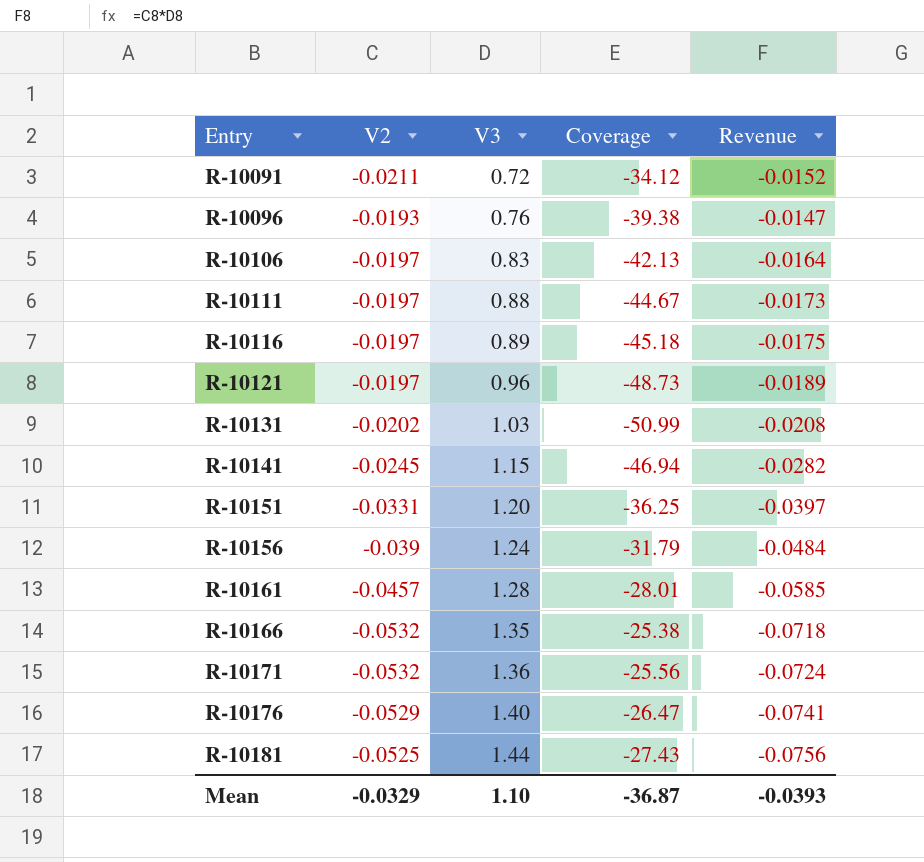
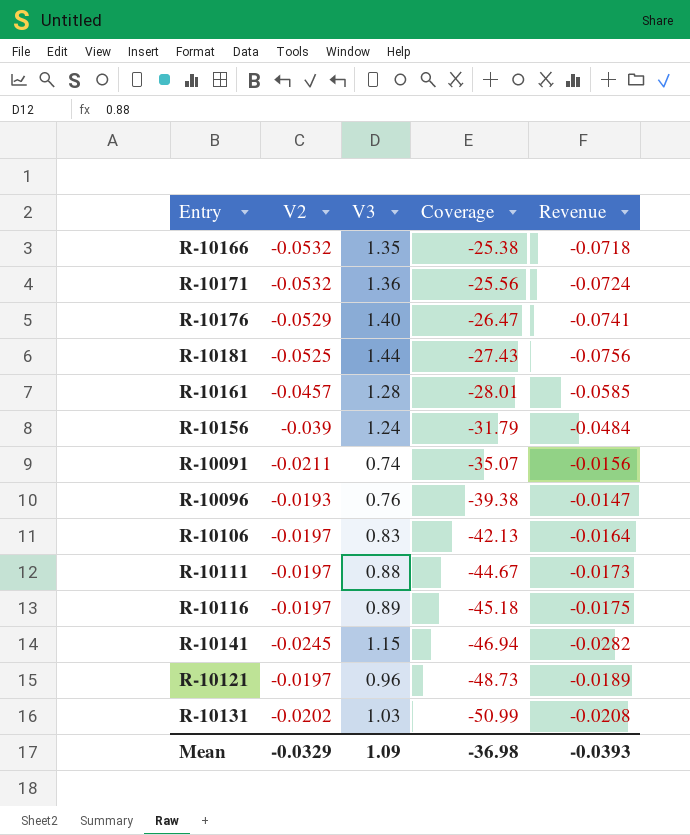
row order: Entry ascending -> Coverage descending
row R-10151: -0.0331 | 1.20 | -36.25 | -0.0397 -> none
R-10091 | V3: 0.72 -> 0.74
R-10091 | Coverage: -34.12 -> -35.07
R-10091 | Revenue: -0.0152 -> -0.0156
Mean | V3: 1.10 -> 1.09
Mean | Coverage: -36.87 -> -36.98

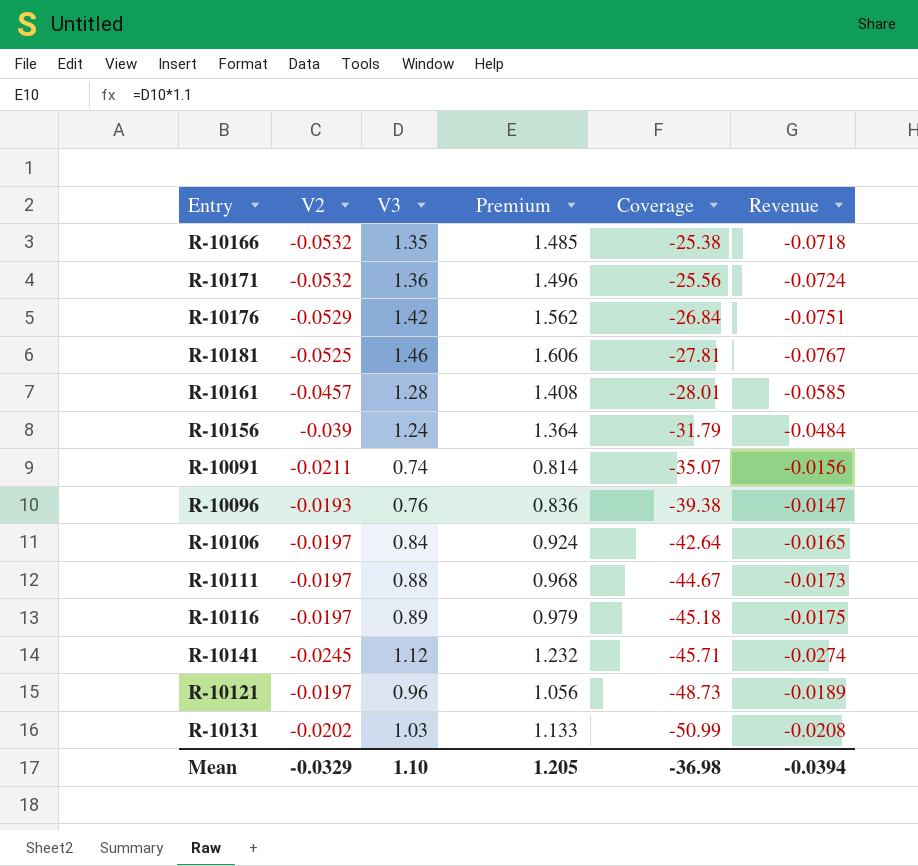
column Premium | formula: none -> [V3] * 1.1
R-10176 | V3: 1.40 -> 1.42
R-10176 | Coverage: -26.47 -> -26.84
R-10176 | Revenue: -0.0741 -> -0.0751
R-10181 | V3: 1.44 -> 1.46
R-10181 | Coverage: -27.43 -> -27.81
R-10181 | Revenue: -0.0756 -> -0.0767
R-10106 | V3: 0.83 -> 0.84
R-10106 | Coverage: -42.13 -> -42.64
R-10106 | Revenue: -0.0164 -> -0.0165
R-10141 | V3: 1.15 -> 1.12
R-10141 | Coverage: -46.94 -> -45.71
R-10141 | Revenue: -0.0282 -> -0.0274
Mean | V3: 1.09 -> 1.10
Mean | Revenue: -0.0393 -> -0.0394

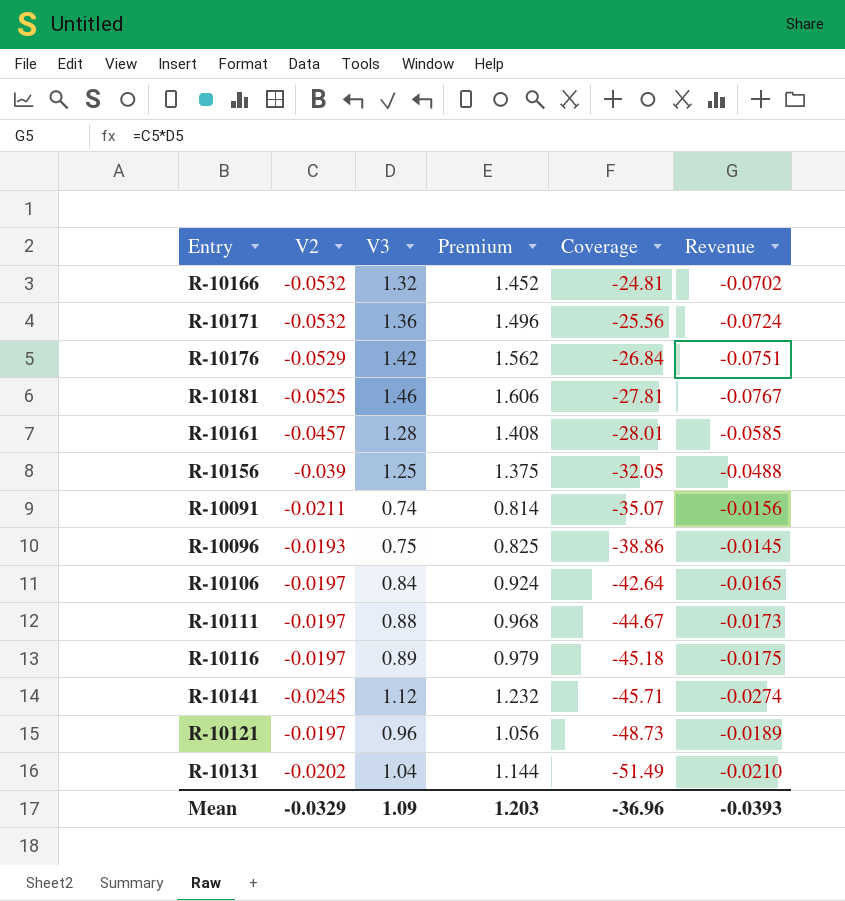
R-10166 | V3: 1.35 -> 1.32
R-10166 | Premium: 1.485 -> 1.452
R-10166 | Coverage: -25.38 -> -24.81
R-10166 | Revenue: -0.0718 -> -0.0702
R-10156 | V3: 1.24 -> 1.25
R-10156 | Premium: 1.364 -> 1.375
R-10156 | Coverage: -31.79 -> -32.05
R-10156 | Revenue: -0.0484 -> -0.0488
R-10096 | V3: 0.76 -> 0.75
R-10096 | Premium: 0.836 -> 0.825
R-10096 | Coverage: -39.38 -> -38.86
R-10096 | Revenue: -0.0147 -> -0.0145
R-10131 | V3: 1.03 -> 1.04
R-10131 | Premium: 1.133 -> 1.144
R-10131 | Coverage: -50.99 -> -51.49
R-10131 | Revenue: -0.0208 -> -0.0210
Mean | V3: 1.10 -> 1.09
Mean | Premium: 1.205 -> 1.203
Mean | Coverage: -36.98 -> -36.96
Mean | Revenue: -0.0394 -> -0.0393

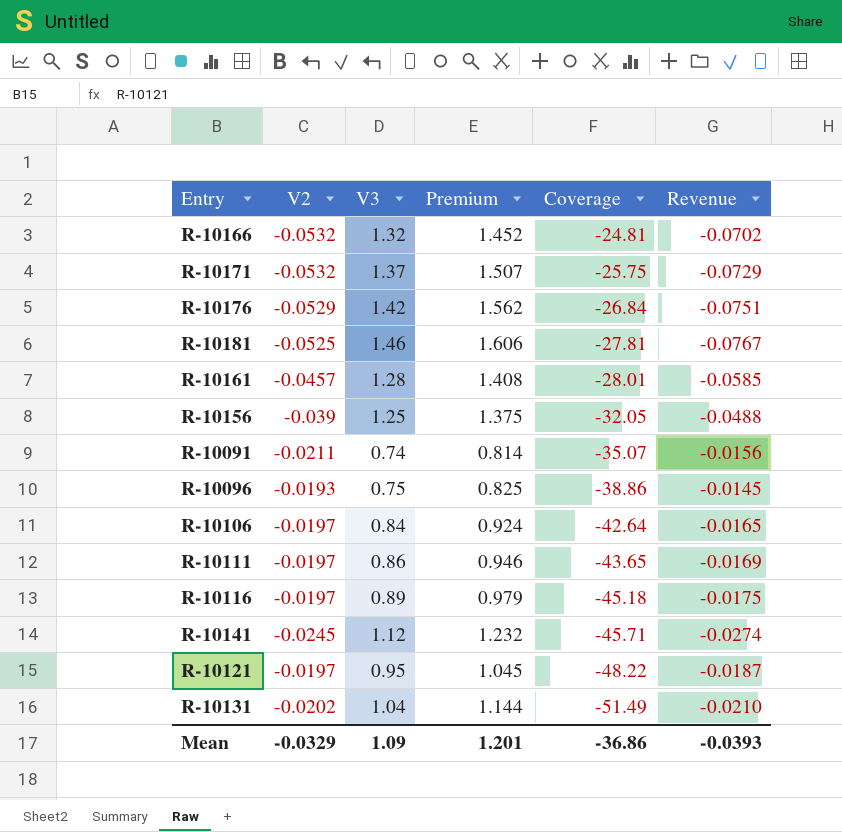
R-10171 | V3: 1.36 -> 1.37
R-10171 | Premium: 1.496 -> 1.507
R-10171 | Coverage: -25.56 -> -25.75
R-10171 | Revenue: -0.0724 -> -0.0729
R-10111 | V3: 0.88 -> 0.86
R-10111 | Premium: 0.968 -> 0.946
R-10111 | Coverage: -44.67 -> -43.65
R-10111 | Revenue: -0.0173 -> -0.0169
R-10121 | V3: 0.96 -> 0.95
R-10121 | Premium: 1.056 -> 1.045
R-10121 | Coverage: -48.73 -> -48.22
R-10121 | Revenue: -0.0189 -> -0.0187
Mean | Premium: 1.203 -> 1.201
Mean | Coverage: -36.96 -> -36.86

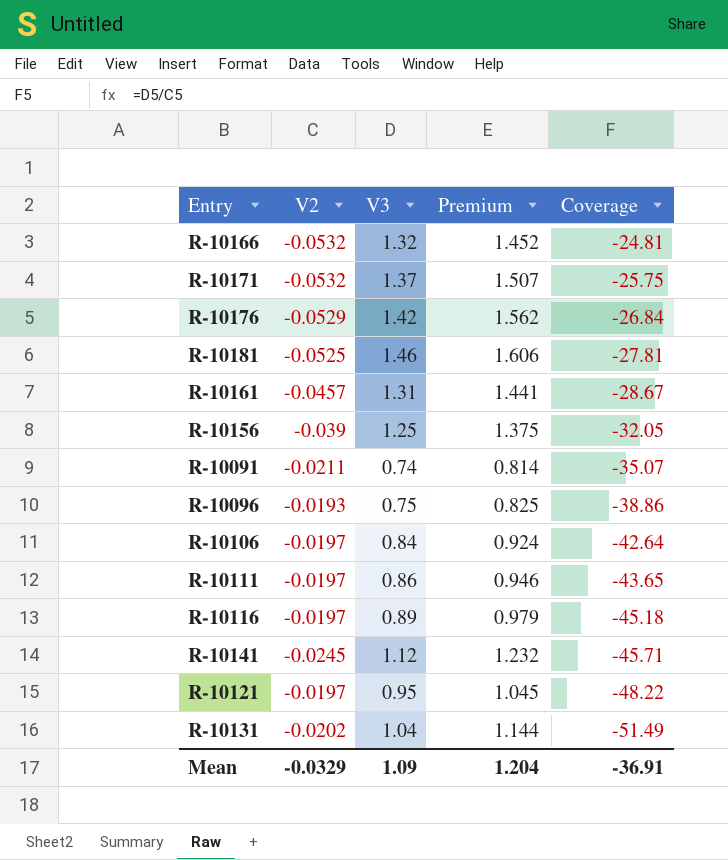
column Revenue | formula: [V2] * [V3] -> none
R-10161 | V3: 1.28 -> 1.31
R-10161 | Premium: 1.408 -> 1.441
R-10161 | Coverage: -28.01 -> -28.67
Mean | Premium: 1.201 -> 1.204
Mean | Coverage: -36.86 -> -36.91

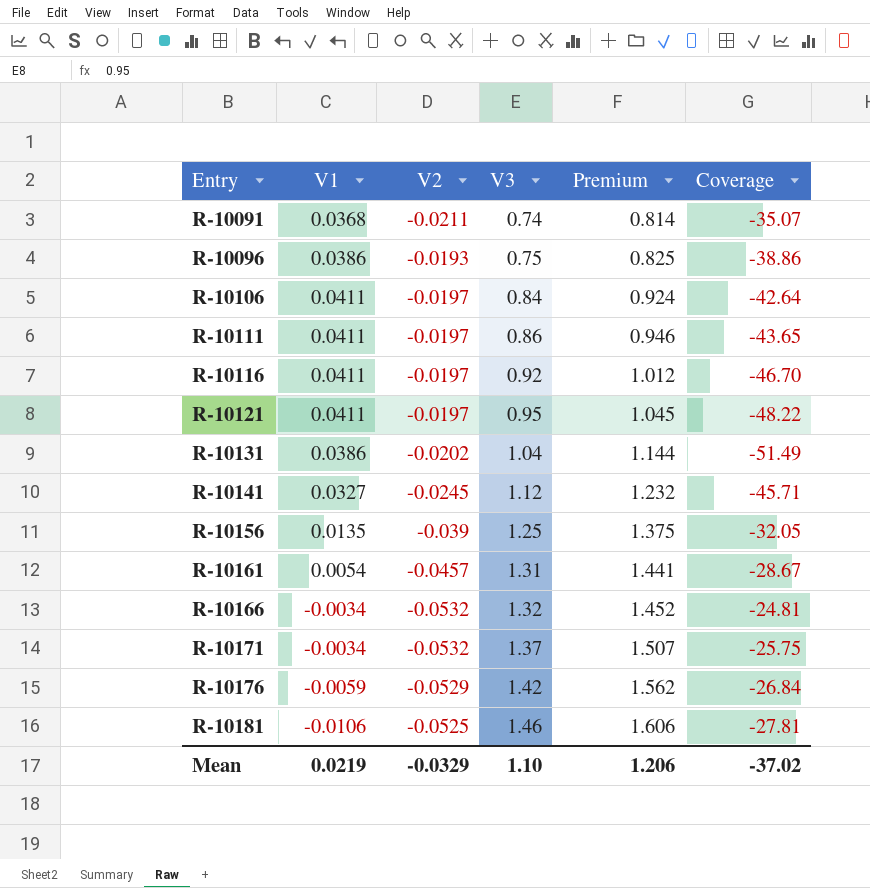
row order: Coverage descending -> Entry ascending
column V1 | position: none -> 2
R-10116 | V3: 0.89 -> 0.92
R-10116 | Premium: 0.979 -> 1.012
R-10116 | Coverage: -45.18 -> -46.70
Mean | V3: 1.09 -> 1.10
Mean | Premium: 1.204 -> 1.206
Mean | Coverage: -36.91 -> -37.02

